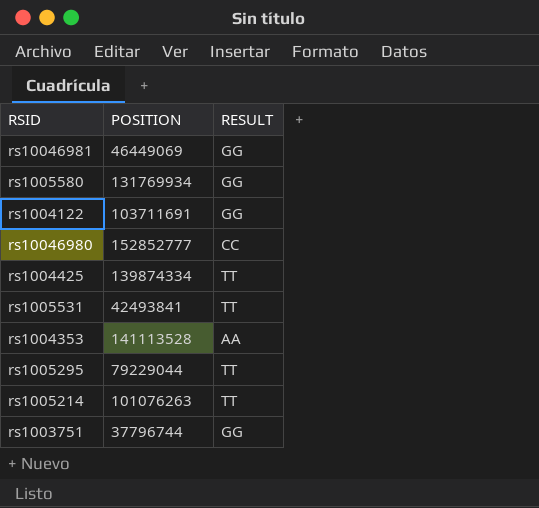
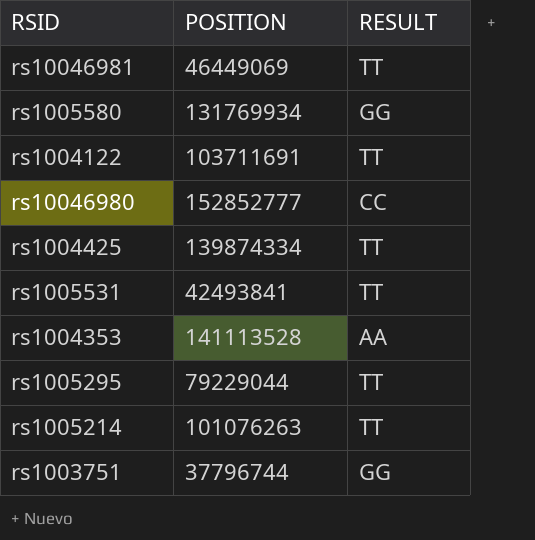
rs10046981 | RESULT: GG -> TT
rs1004122 | RESULT: GG -> TT

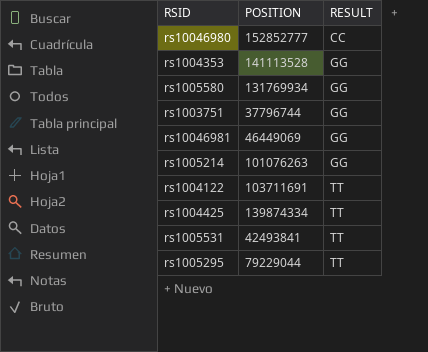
row order: none -> RESULT ascending
rs1004353 | RESULT: AA -> GG
rs10046981 | RESULT: TT -> GG
rs1005214 | RESULT: TT -> GG

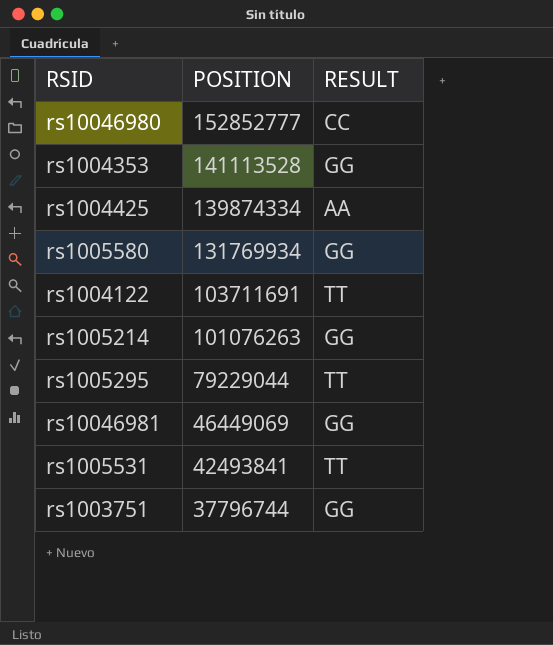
row order: RESULT ascending -> POSITION descending
rs1004425 | RESULT: TT -> AA

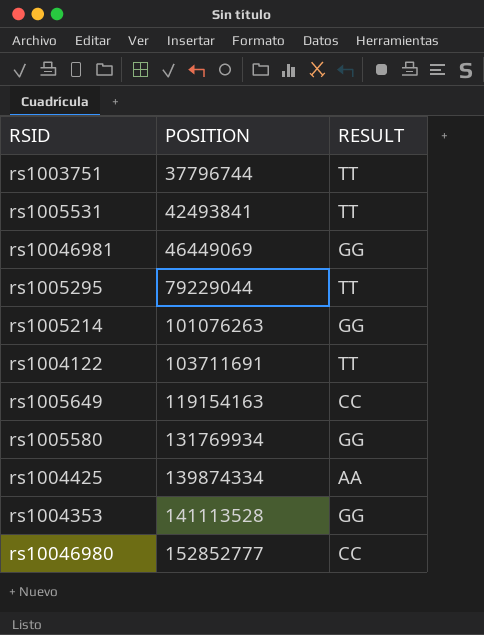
row order: POSITION descending -> POSITION ascending
rs1003751 | RESULT: GG -> TT
row rs1005649: none -> 119154163 | CC

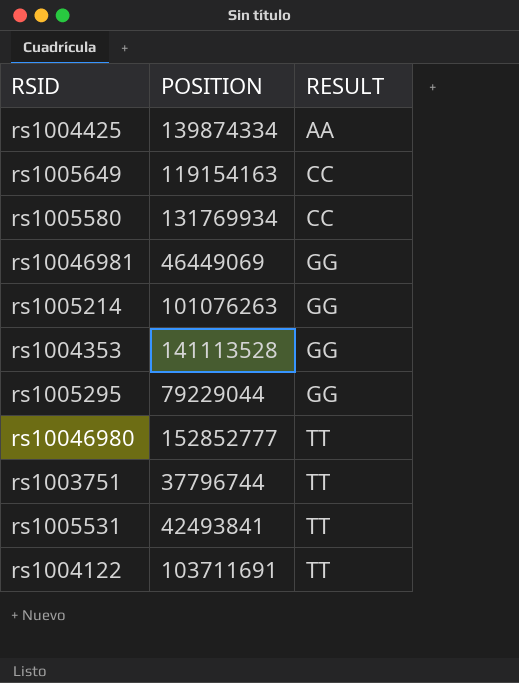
row order: POSITION ascending -> RESULT ascending
rs1005580 | RESULT: GG -> CC
rs1005295 | RESULT: TT -> GG
rs10046980 | RESULT: CC -> TT

